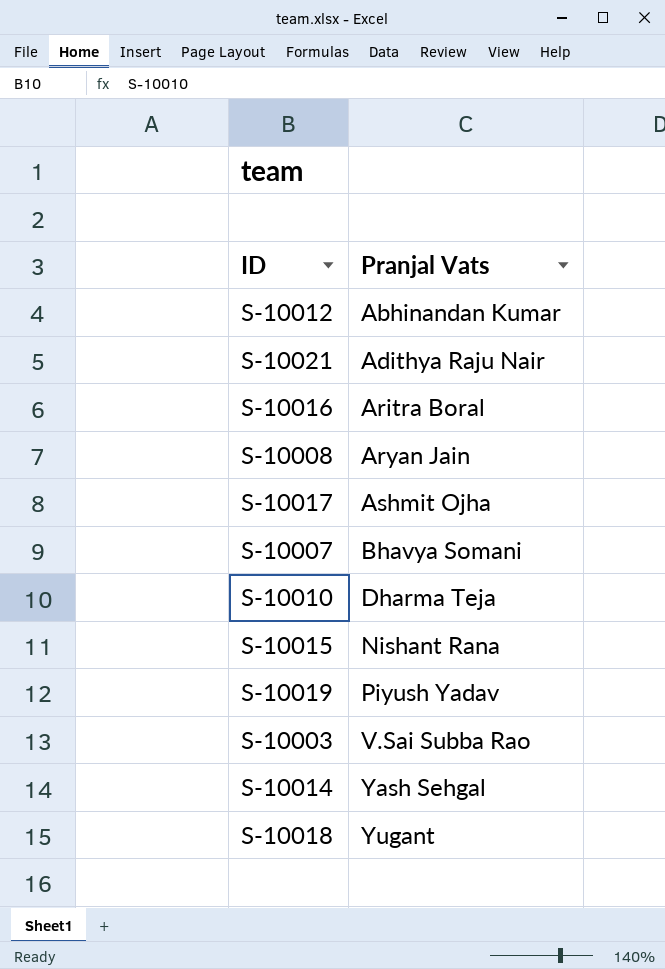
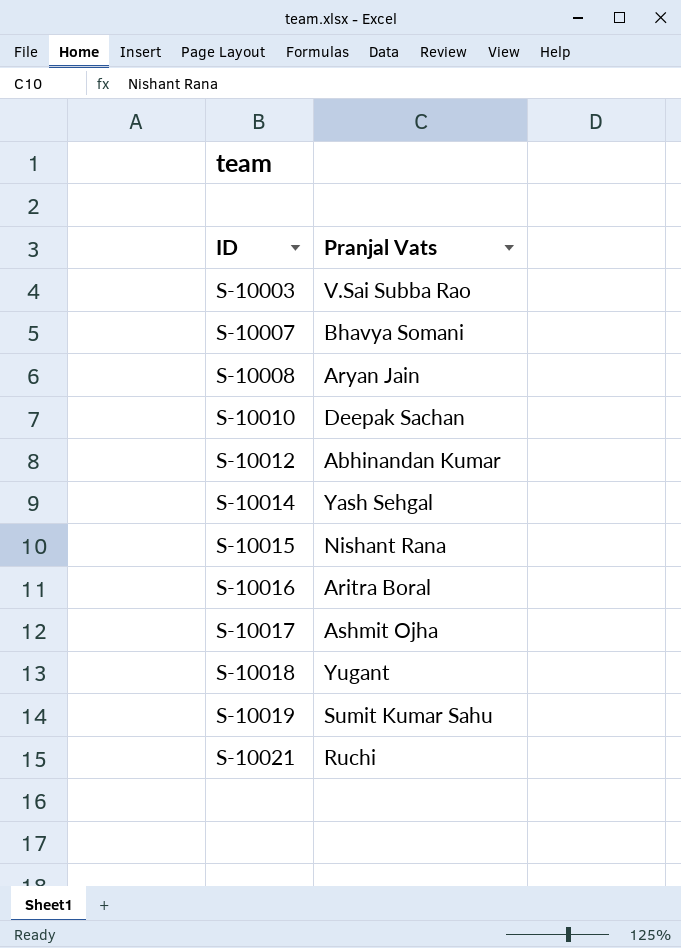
row order: Pranjal Vats ascending -> ID ascending
S-10010 | Pranjal Vats: Dharma Teja -> Deepak Sachan
S-10019 | Pranjal Vats: Piyush Yadav -> Sumit Kumar Sahu
S-10021 | Pranjal Vats: Adithya Raju Nair -> Ruchi

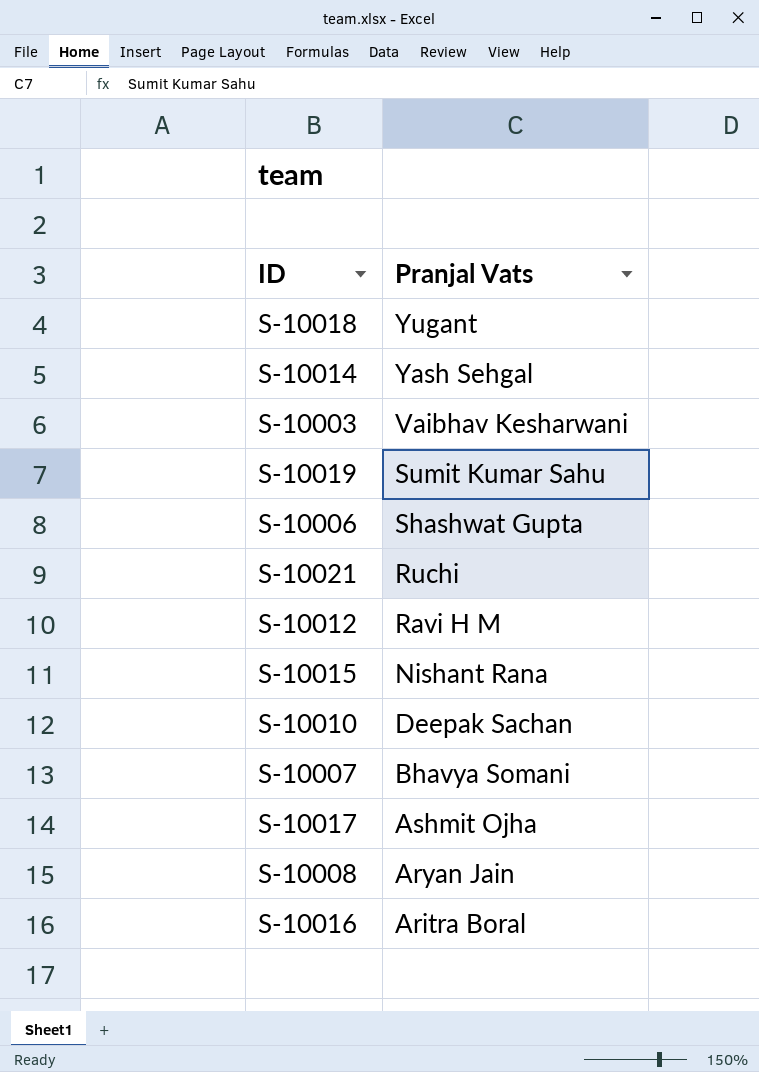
row order: ID ascending -> Pranjal Vats descending
S-10003 | Pranjal Vats: V.Sai Subba Rao -> Vaibhav Kesharwani
row S-10006: none -> Shashwat Gupta
S-10012 | Pranjal Vats: Abhinandan Kumar -> Ravi H M

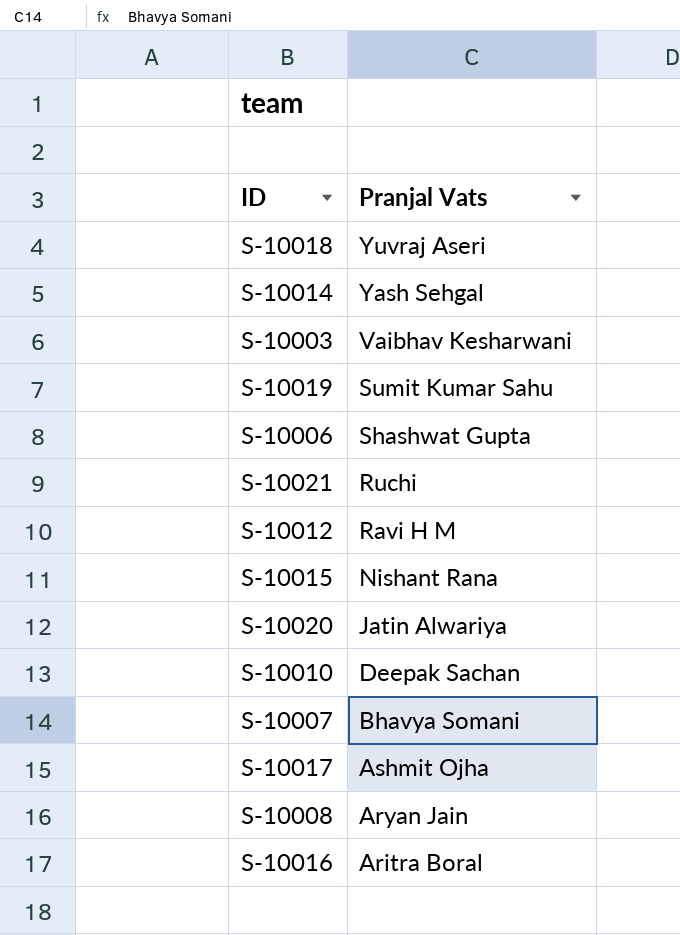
S-10018 | Pranjal Vats: Yugant -> Yuvraj Aseri
row S-10020: none -> Jatin Alwariya

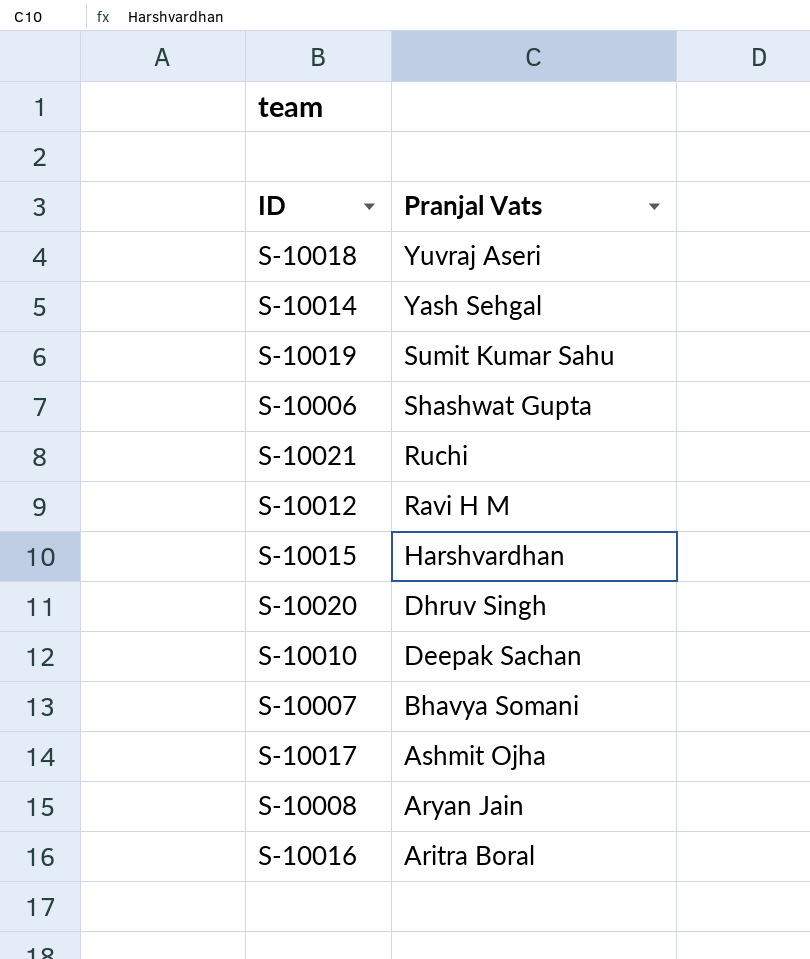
row S-10003: Vaibhav Kesharwani -> none
S-10015 | Pranjal Vats: Nishant Rana -> Harshvardhan
S-10020 | Pranjal Vats: Jatin Alwariya -> Dhruv Singh

